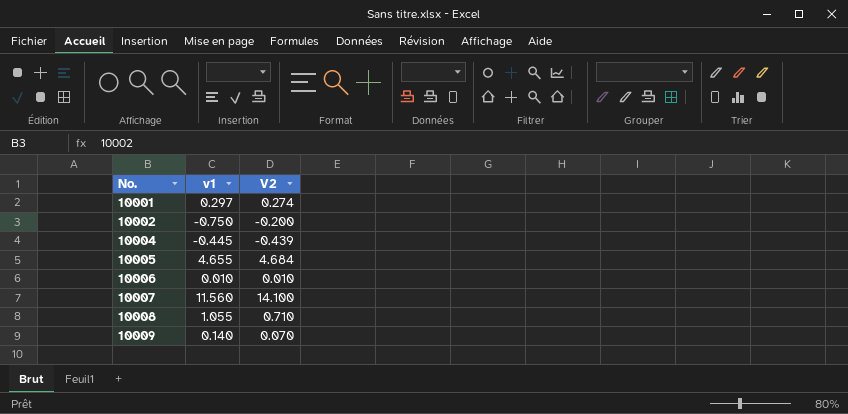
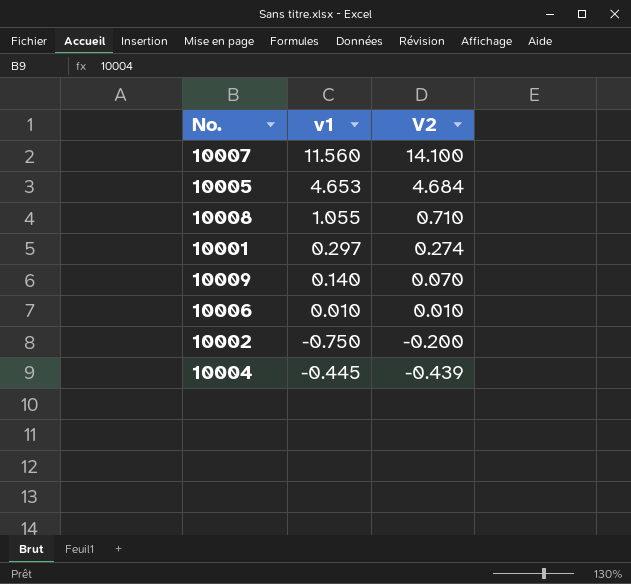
row order: No. ascending -> V2 descending
10005 | v1: 4.655 -> 4.653

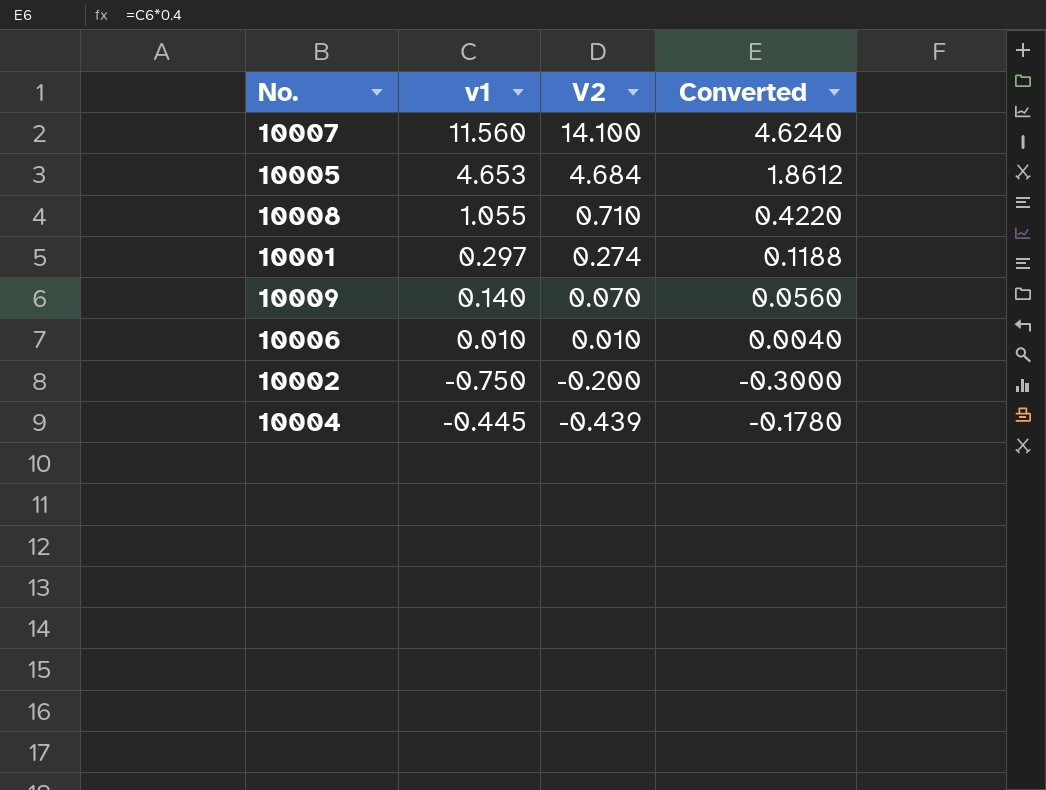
column Converted | formula: none -> [v1] * 0.4

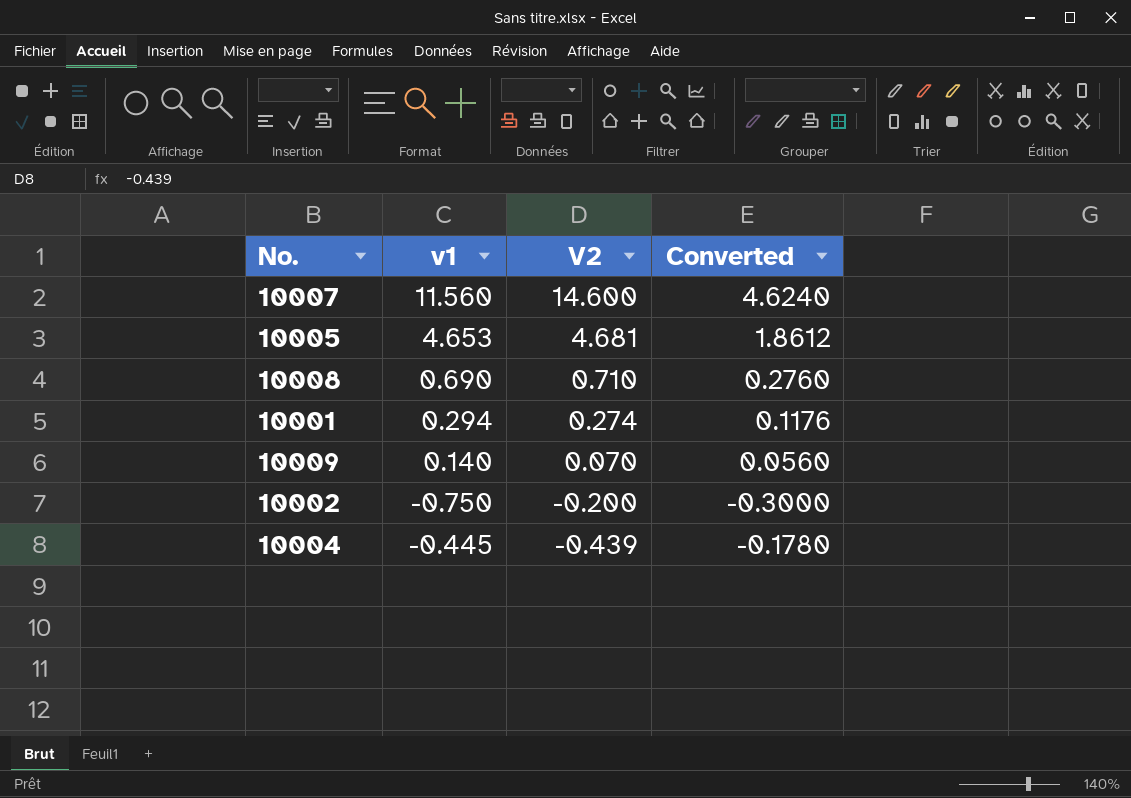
row 10006: 0.010 | 0.010 | 0.0040 -> none
10007 | V2: 14.100 -> 14.600
10005 | V2: 4.684 -> 4.681
10008 | v1: 1.055 -> 0.690
10008 | Converted: 0.4220 -> 0.2760
10001 | v1: 0.297 -> 0.294
10001 | Converted: 0.1188 -> 0.1176

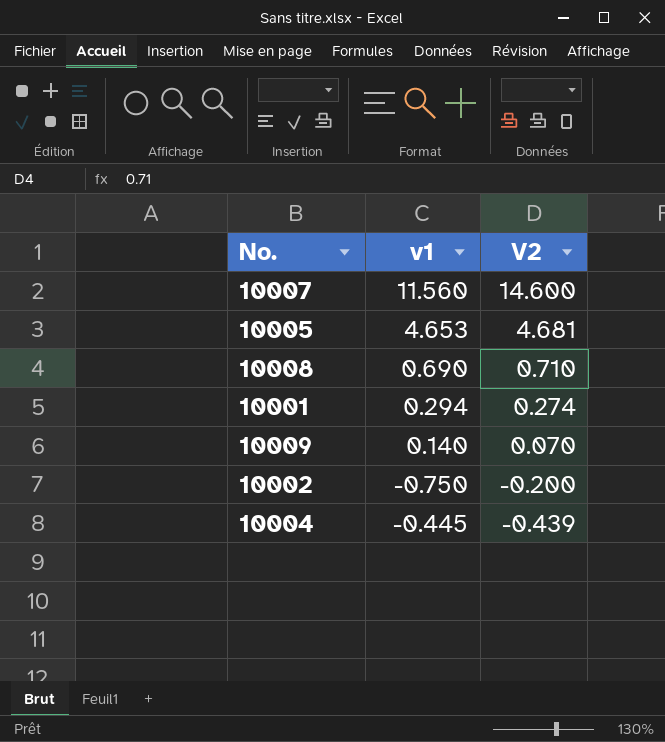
column Converted | formula: [v1] * 0.4 -> none

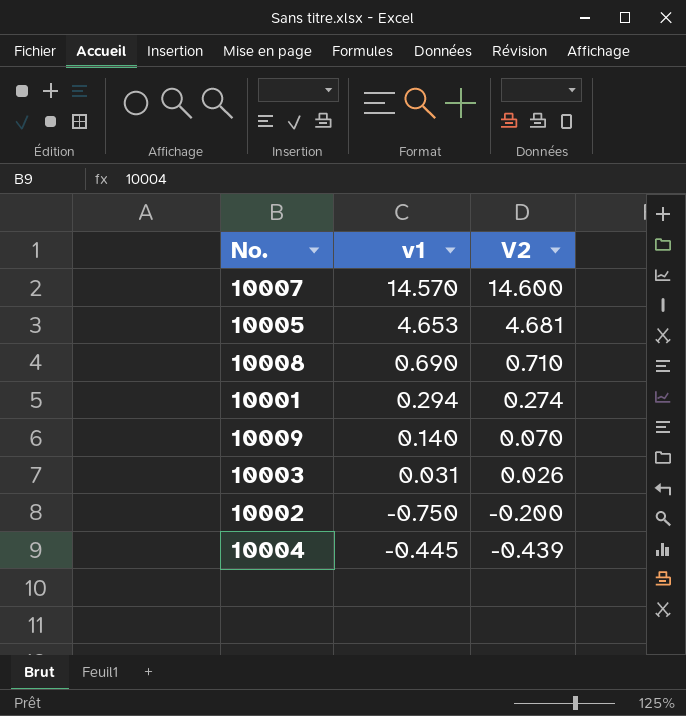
10007 | v1: 11.560 -> 14.570
row 10003: none -> 0.031 | 0.026

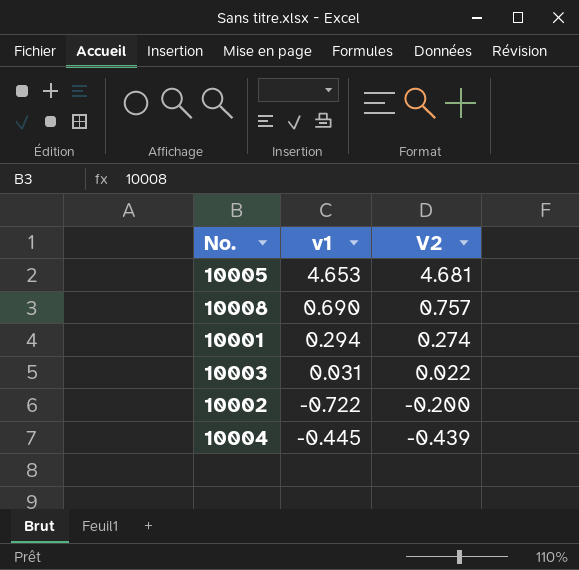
row 10007: 14.570 | 14.600 -> none
row 10009: 0.140 | 0.070 -> none
10008 | V2: 0.710 -> 0.757
10003 | V2: 0.026 -> 0.022
10002 | v1: -0.750 -> -0.722

